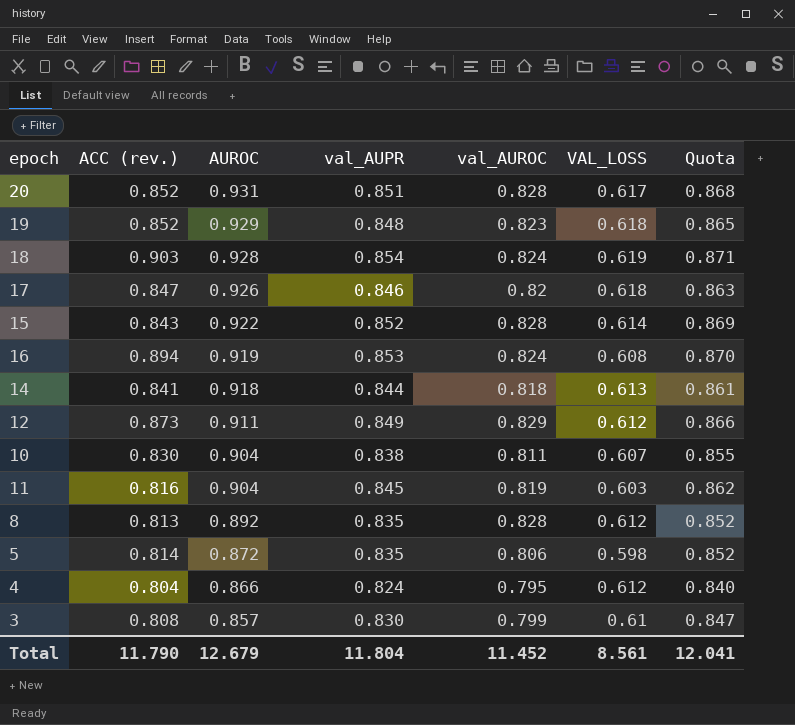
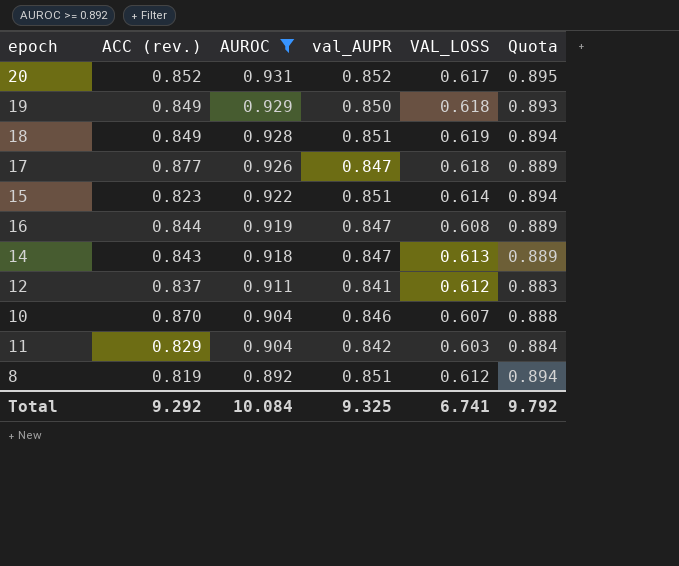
filter: none -> AUROC >= 0.892
column val_AUROC | position: 5 -> none
column Quota | formula: [val_AUPR] * 1.02 -> [val_AUPR] * 1.05
20 | val_AUPR: 0.851 -> 0.852
19 | ACC (rev.): 0.852 -> 0.849
19 | val_AUPR: 0.848 -> 0.850
18 | ACC (rev.): 0.903 -> 0.849
18 | val_AUPR: 0.854 -> 0.851
17 | ACC (rev.): 0.847 -> 0.877
17 | val_AUPR: 0.846 -> 0.847
15 | ACC (rev.): 0.843 -> 0.823
15 | val_AUPR: 0.852 -> 0.851
16 | ACC (rev.): 0.894 -> 0.844
16 | val_AUPR: 0.853 -> 0.847
14 | ACC (rev.): 0.841 -> 0.843
14 | val_AUPR: 0.844 -> 0.847
12 | ACC (rev.): 0.873 -> 0.837
12 | val_AUPR: 0.849 -> 0.841
10 | ACC (rev.): 0.830 -> 0.870
10 | val_AUPR: 0.838 -> 0.846
11 | ACC (rev.): 0.816 -> 0.829
11 | val_AUPR: 0.845 -> 0.842
8 | ACC (rev.): 0.813 -> 0.819
8 | val_AUPR: 0.835 -> 0.851
Total | ACC (rev.): 11.790 -> 9.292
Total | AUROC: 12.679 -> 10.084
Total | val_AUPR: 11.804 -> 9.325
Total | VAL_LOSS: 8.561 -> 6.741
Total | Quota: 12.041 -> 9.792

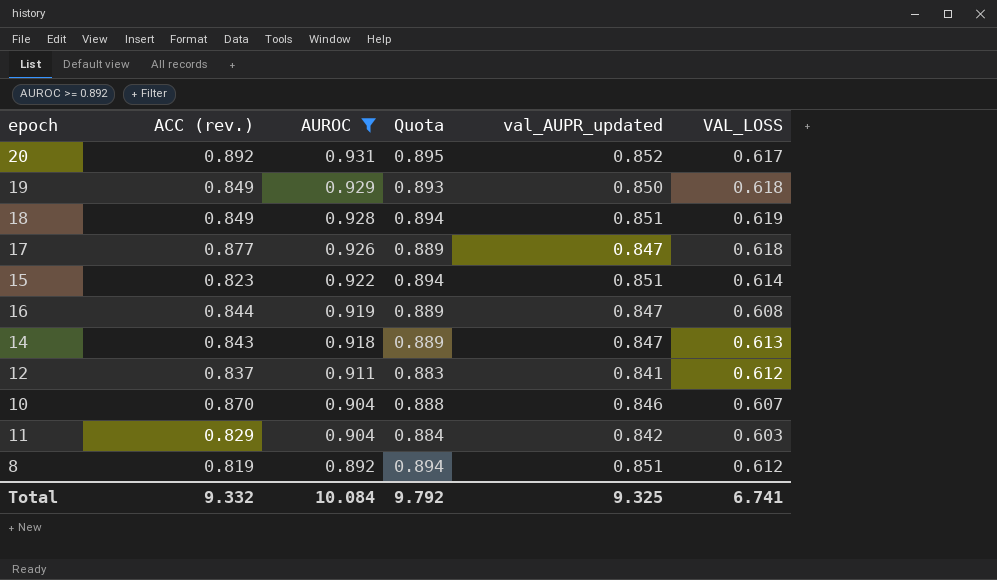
column Quota | position: 6 -> 4
column name: val_AUPR -> val_AUPR_updated
20 | ACC (rev.): 0.852 -> 0.892
Total | ACC (rev.): 9.292 -> 9.332

